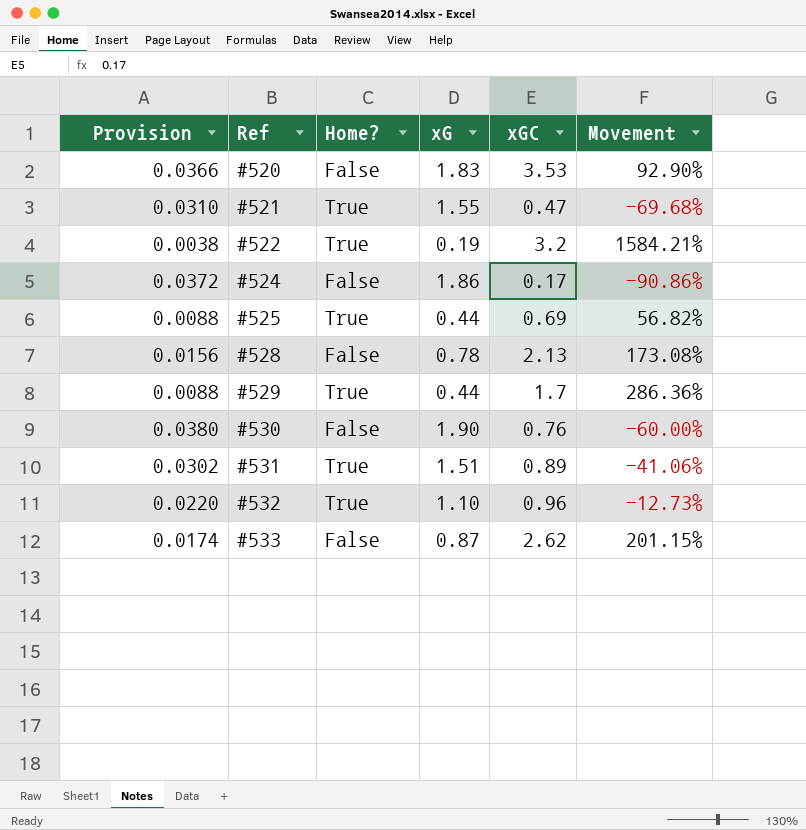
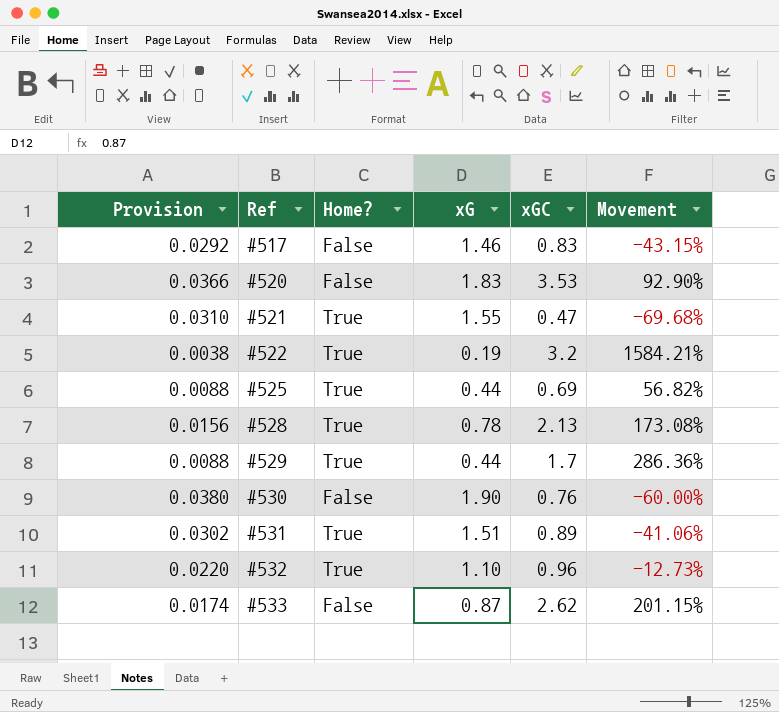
row #524: 0.0372 | False | 1.86 | 0.17 | -90.86% -> none
row #517: none -> 0.0292 | False | 1.46 | 0.83 | -43.15%
#528 | Home?: False -> True

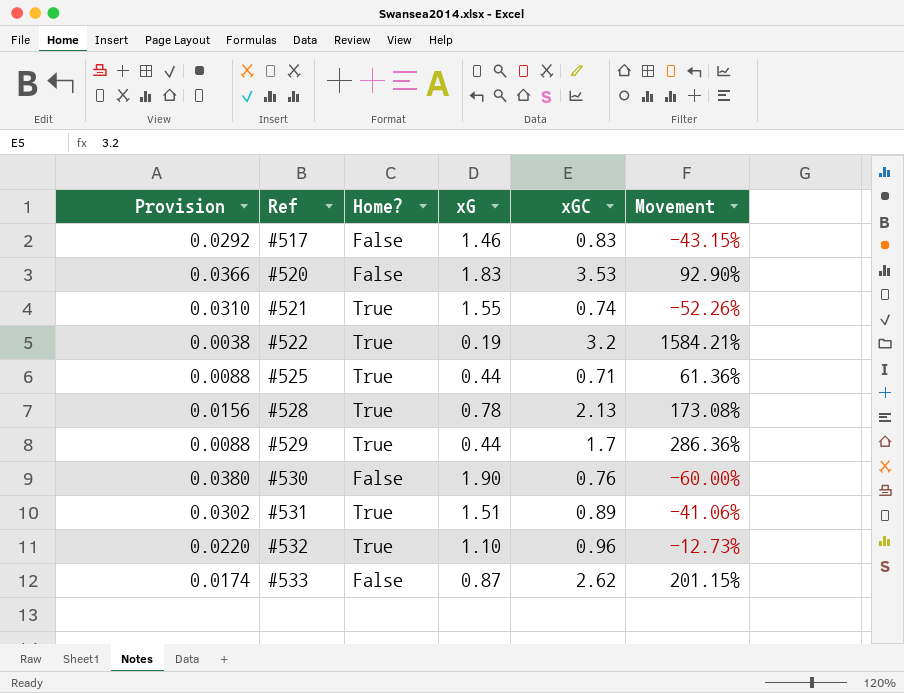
#521 | xGC: 0.47 -> 0.74
#521 | Movement: -69.68% -> -52.26%
#525 | xGC: 0.69 -> 0.71
#525 | Movement: 56.82% -> 61.36%

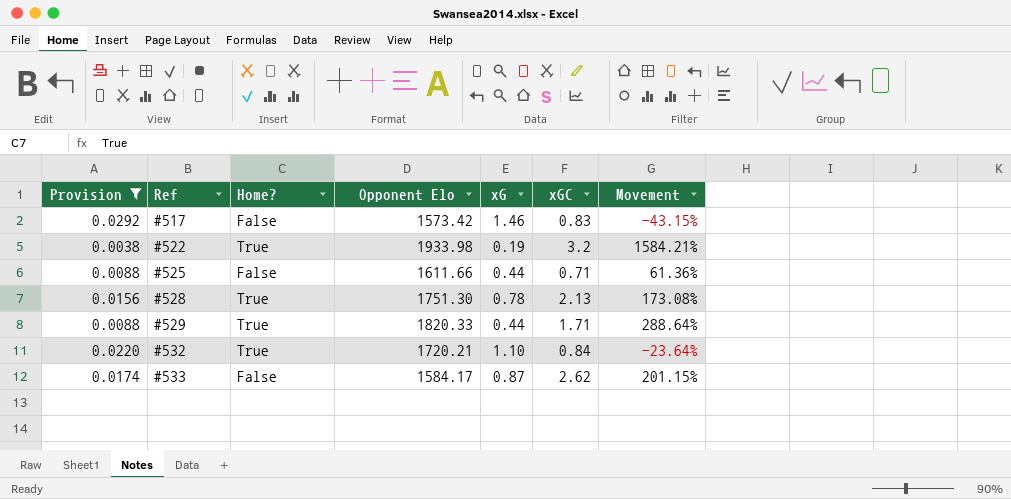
filter: none -> Provision <= 0.0292
column Opponent Elo | position: none -> 4
#525 | Home?: True -> False
#529 | xGC: 1.7 -> 1.71
#529 | Movement: 286.36% -> 288.64%
#532 | xGC: 0.96 -> 0.84
#532 | Movement: -12.73% -> -23.64%

